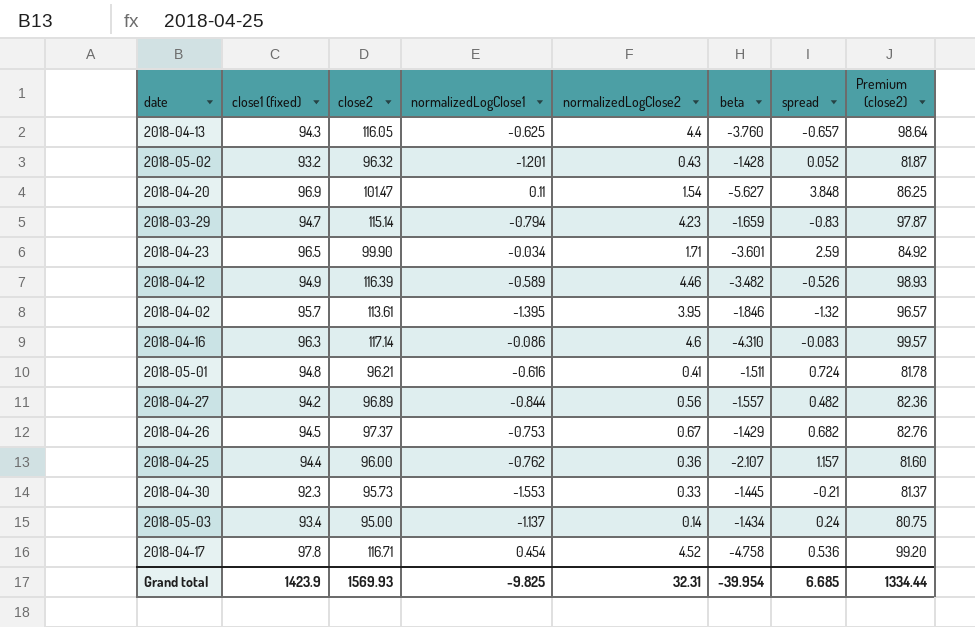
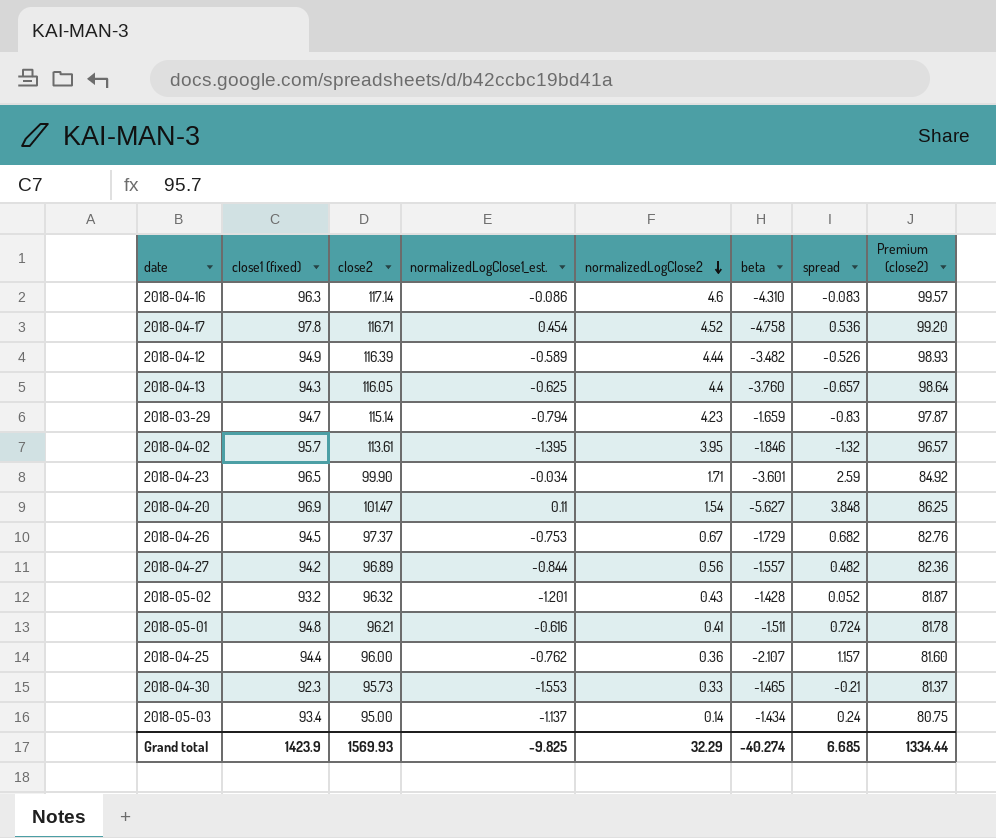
row order: none -> normalizedLogClose2 descending
column name: normalizedLogClose1 -> normalizedLogClose1_est.
2018-04-12 | normalizedLogClose2: 4.46 -> 4.44
2018-04-26 | beta: -1.429 -> -1.729
2018-04-30 | beta: -1.445 -> -1.465
Grand total | normalizedLogClose2: 32.31 -> 32.29
Grand total | beta: -39.954 -> -40.274

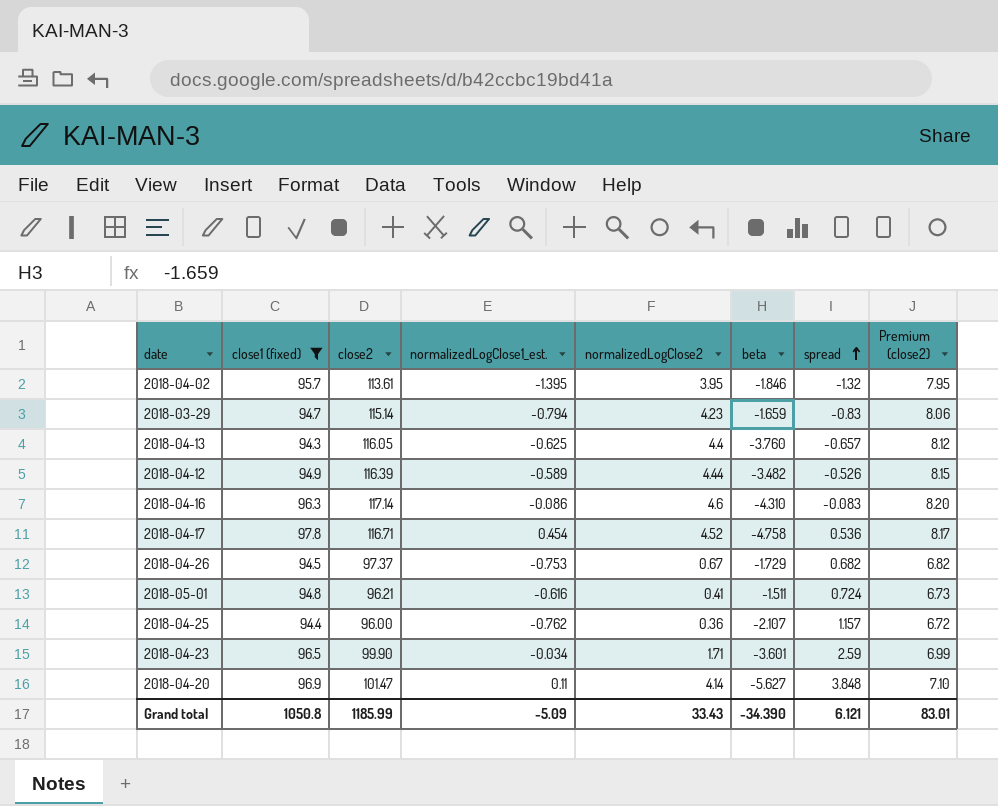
filter: none -> close1 (fixed) >= 94.3
row order: normalizedLogClose2 descending -> spread ascending
column Premium (close2) | formula: [close2] * 0.85 -> [close2] * 0.07
2018-04-20 | normalizedLogClose2: 1.54 -> 4.14
Grand total | close1 (fixed): 1423.9 -> 1050.8
Grand total | close2: 1569.93 -> 1185.99
Grand total | normalizedLogClose1_est.: -9.825 -> -5.09
Grand total | normalizedLogClose2: 32.29 -> 33.43
Grand total | beta: -40.274 -> -34.390
Grand total | spread: 6.685 -> 6.121
Grand total | Premium (close2): 1334.44 -> 83.01

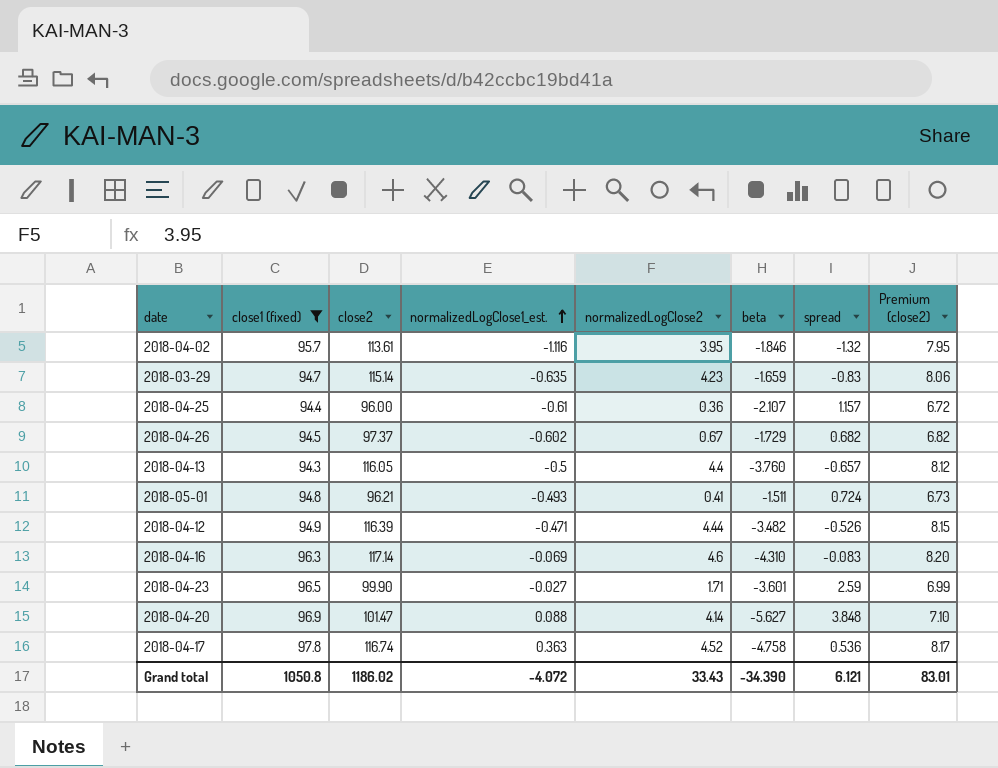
row order: spread ascending -> normalizedLogClose1_est. ascending
2018-04-02 | normalizedLogClose1_est.: -1.395 -> -1.116
2018-03-29 | normalizedLogClose1_est.: -0.794 -> -0.635
2018-04-25 | normalizedLogClose1_est.: -0.762 -> -0.61
2018-04-26 | normalizedLogClose1_est.: -0.753 -> -0.602
2018-04-13 | normalizedLogClose1_est.: -0.625 -> -0.5
2018-05-01 | normalizedLogClose1_est.: -0.616 -> -0.493
2018-04-12 | normalizedLogClose1_est.: -0.589 -> -0.471
2018-04-16 | normalizedLogClose1_est.: -0.086 -> -0.069
2018-04-23 | normalizedLogClose1_est.: -0.034 -> -0.027
2018-04-20 | normalizedLogClose1_est.: 0.11 -> 0.088
2018-04-17 | close2: 116.71 -> 116.74
2018-04-17 | normalizedLogClose1_est.: 0.454 -> 0.363
Grand total | close2: 1185.99 -> 1186.02
Grand total | normalizedLogClose1_est.: -5.09 -> -4.072

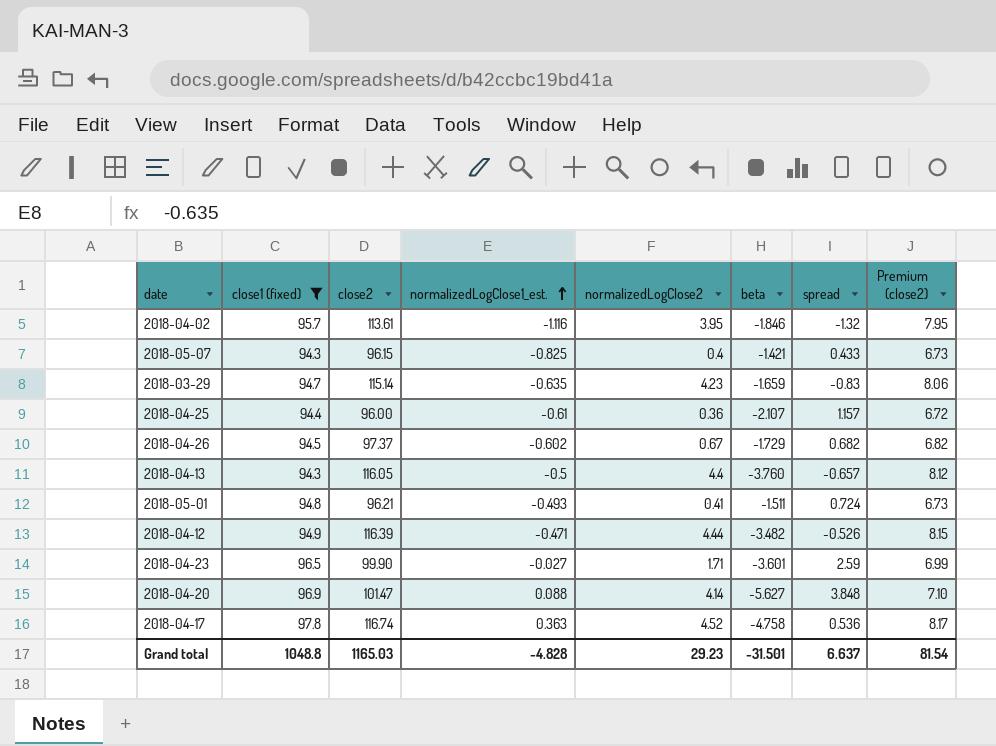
row 2018-04-16: 96.3 | 117.14 | -0.069 | 4.6 | -4.310 | -0.083 | 8.20 -> none
row 2018-05-07: none -> 94.3 | 96.15 | -0.825 | 0.4 | -1.421 | 0.433 | 6.73
Grand total | close1 (fixed): 1050.8 -> 1048.8
Grand total | close2: 1186.02 -> 1165.03
Grand total | normalizedLogClose1_est.: -4.072 -> -4.828
Grand total | normalizedLogClose2: 33.43 -> 29.23
Grand total | beta: -34.390 -> -31.501
Grand total | spread: 6.121 -> 6.637
Grand total | Premium (close2): 83.01 -> 81.54

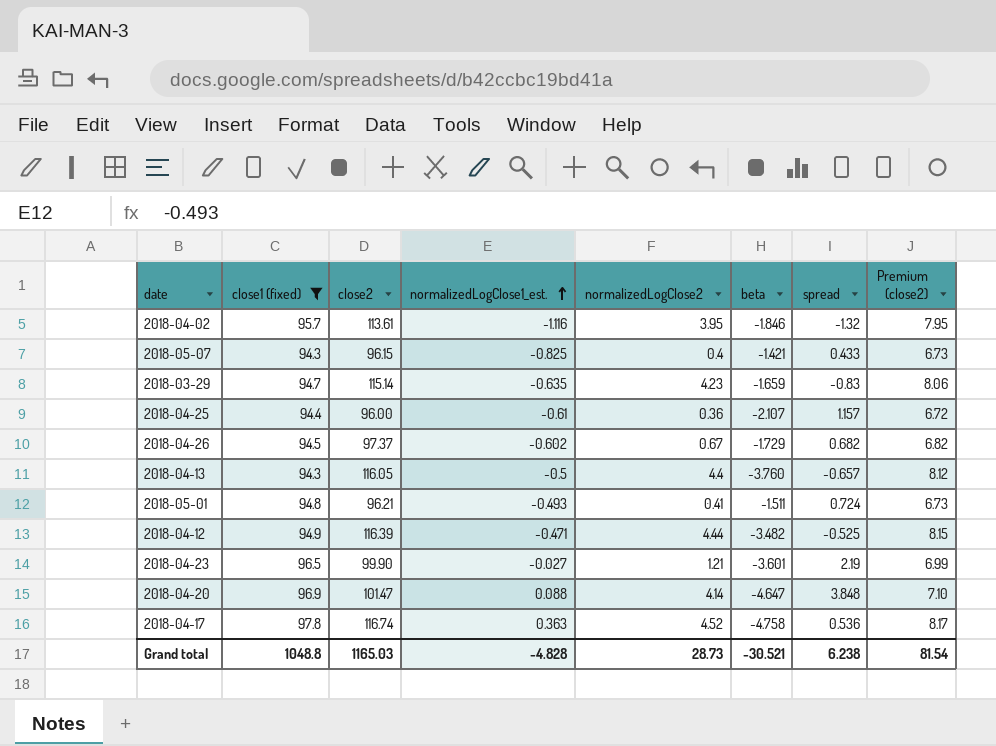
2018-04-12 | spread: -0.526 -> -0.525
2018-04-23 | normalizedLogClose2: 1.71 -> 1.21
2018-04-23 | spread: 2.59 -> 2.19
2018-04-20 | beta: -5.627 -> -4.647
Grand total | normalizedLogClose2: 29.23 -> 28.73
Grand total | beta: -31.501 -> -30.521
Grand total | spread: 6.637 -> 6.238

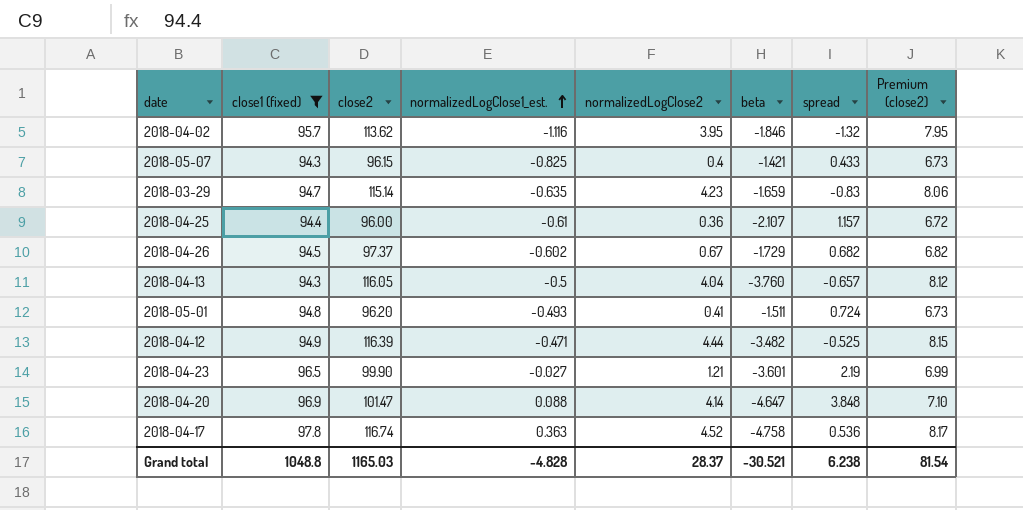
2018-04-02 | close2: 113.61 -> 113.62
2018-04-13 | normalizedLogClose2: 4.4 -> 4.04
2018-05-01 | close2: 96.21 -> 96.20
Grand total | normalizedLogClose2: 28.73 -> 28.37

